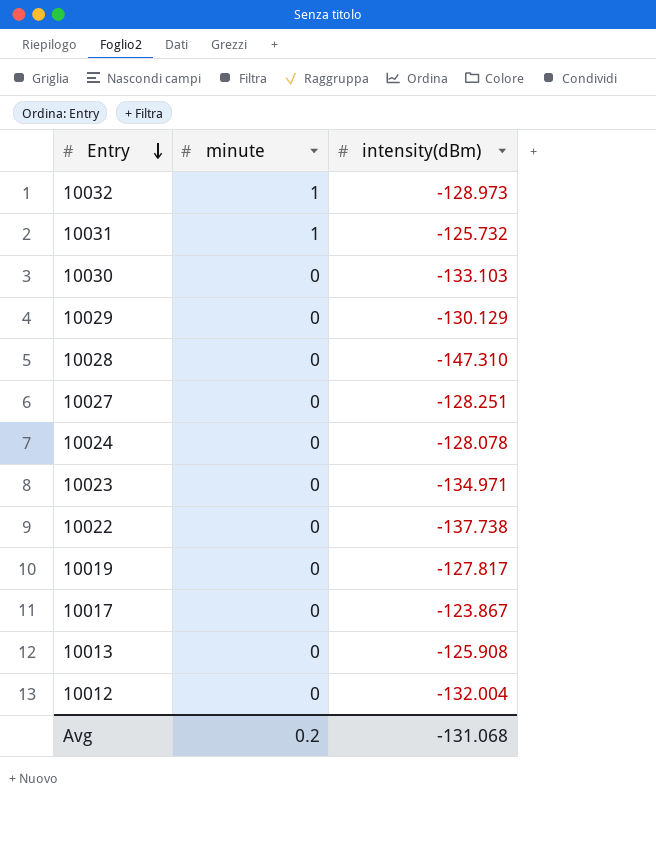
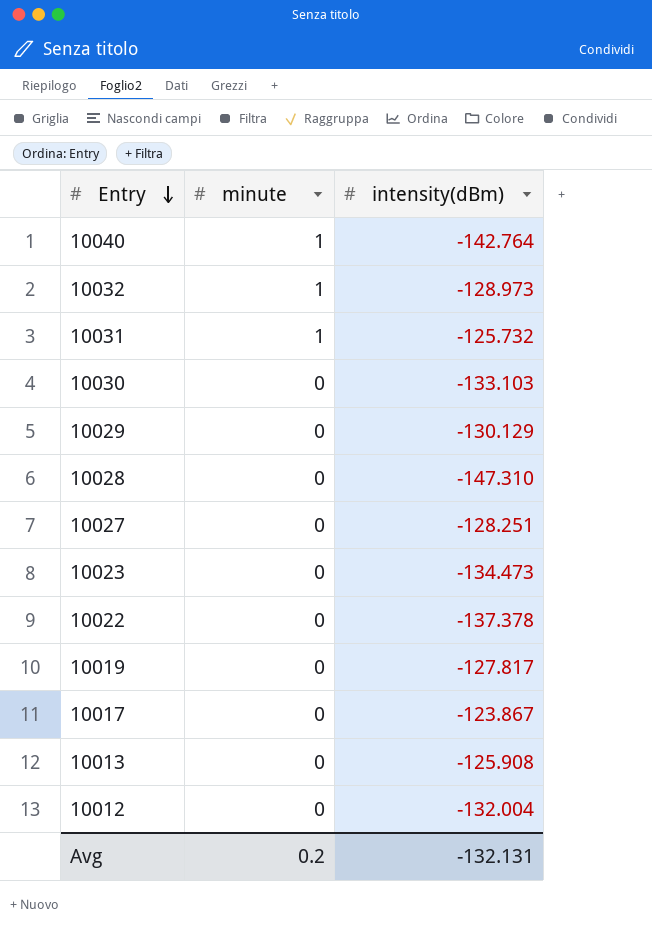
row 10024: 0 | -128.078 -> none
row 10040: none -> 1 | -142.764
10023 | intensity(dBm): -134.971 -> -134.473
10022 | intensity(dBm): -137.738 -> -137.378
Avg | intensity(dBm): -131.068 -> -132.131

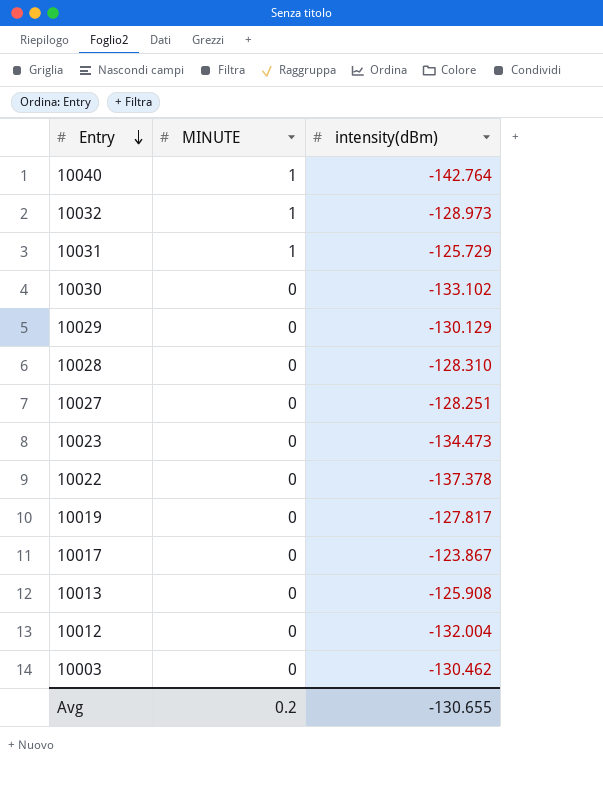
column name: minute -> MINUTE
10031 | intensity(dBm): -125.732 -> -125.729
10030 | intensity(dBm): -133.103 -> -133.102
10028 | intensity(dBm): -147.310 -> -128.310
row 10003: none -> 0 | -130.462
Avg | intensity(dBm): -132.131 -> -130.655

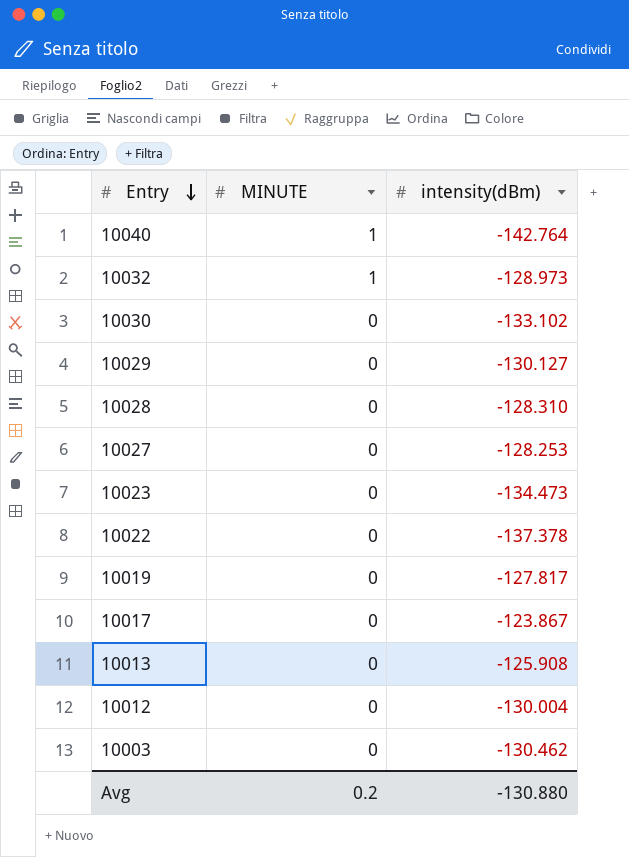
row 10031: 1 | -125.729 -> none
10029 | intensity(dBm): -130.129 -> -130.127
10027 | intensity(dBm): -128.251 -> -128.253
10012 | intensity(dBm): -132.004 -> -130.004
Avg | intensity(dBm): -130.655 -> -130.880

